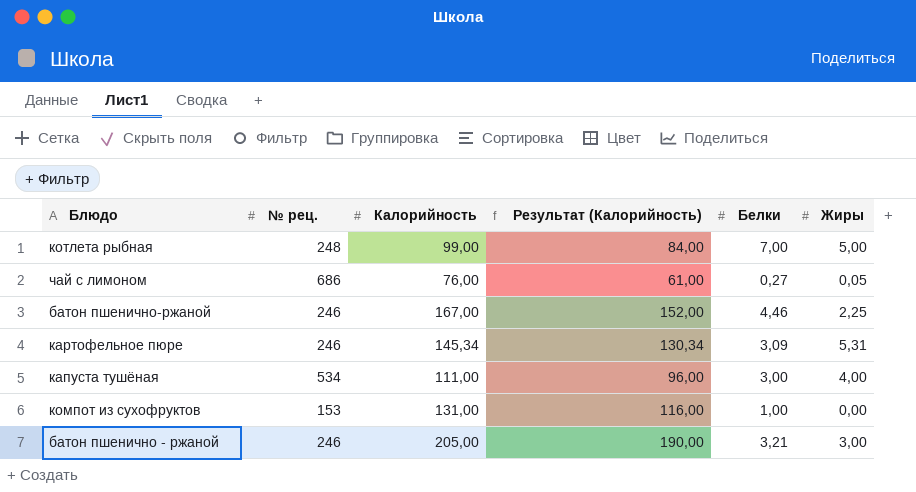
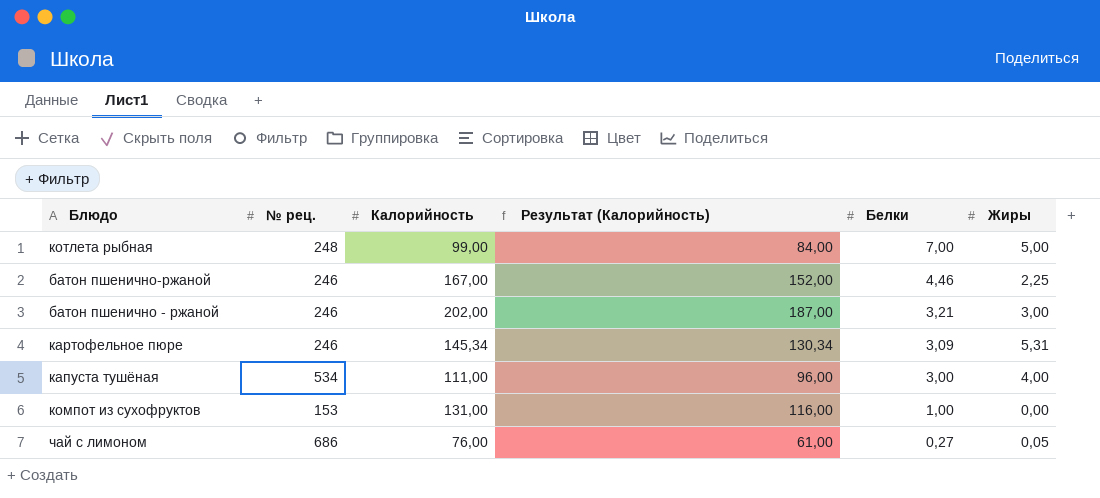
row order: none -> Белки descending
батон пшенично - ржаной | Калорийность: 205,00 -> 202,00
батон пшенично - ржаной | Результат (Калорийность): 190,00 -> 187,00

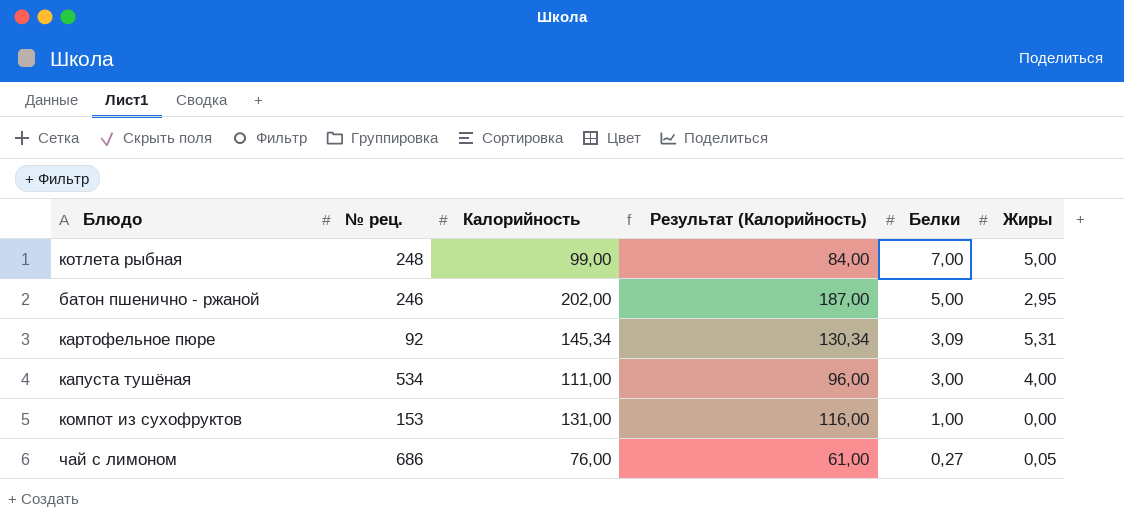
row батон пшенично-ржаной: 246 | 167,00 | 152,00 | 4,46 | 2,25 -> none
батон пшенично - ржаной | Белки: 3,21 -> 5,00
батон пшенично - ржаной | Жиры: 3,00 -> 2,95
картофельное пюре | № рец.: 246 -> 92

